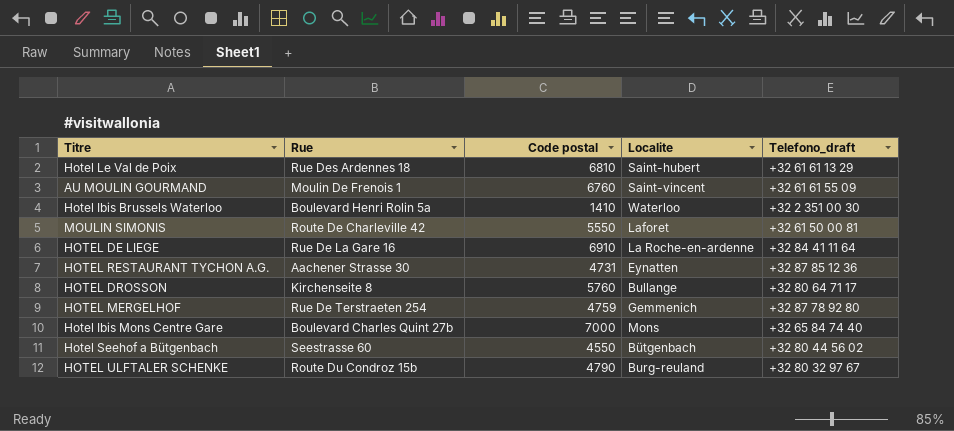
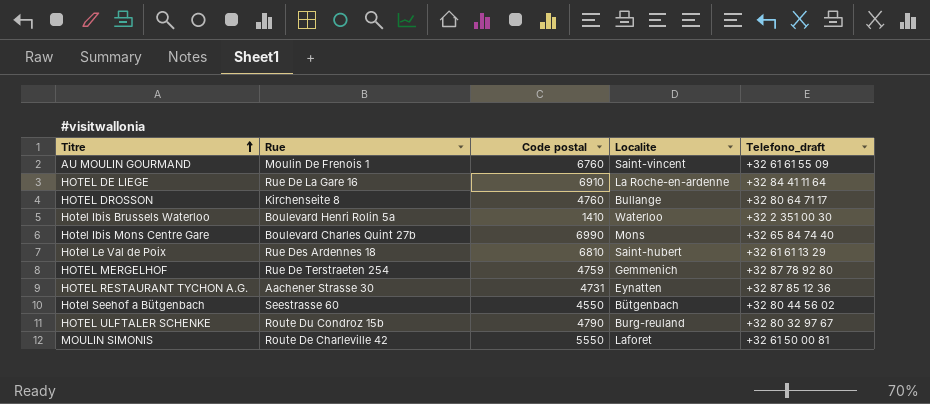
row order: none -> Titre ascending
HOTEL DROSSON | Code postal: 5760 -> 4760
Hotel Ibis Mons Centre Gare | Code postal: 7000 -> 6990

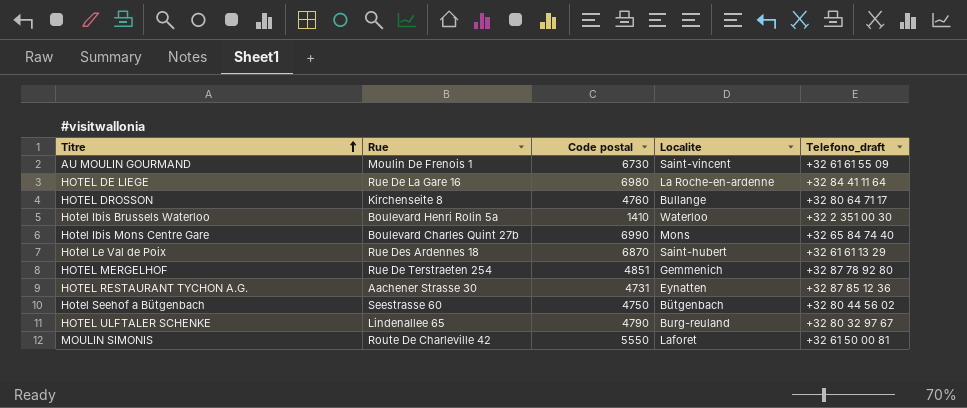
AU MOULIN GOURMAND | Code postal: 6760 -> 6730
HOTEL DE LIEGE | Code postal: 6910 -> 6980
Hotel Le Val de Poix | Code postal: 6810 -> 6870
HOTEL MERGELHOF | Code postal: 4759 -> 4851
Hotel Seehof a Bütgenbach | Code postal: 4550 -> 4750
HOTEL ULFTALER SCHENKE | Rue: Route Du Condroz 15b -> Lindenallee 65

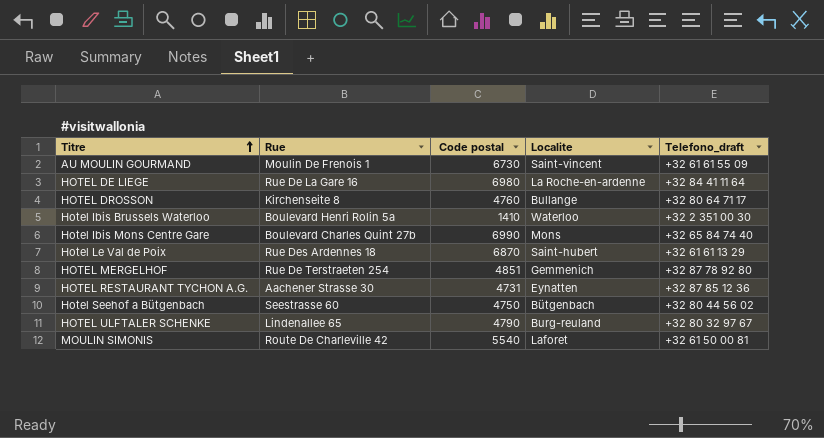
MOULIN SIMONIS | Code postal: 5550 -> 5540

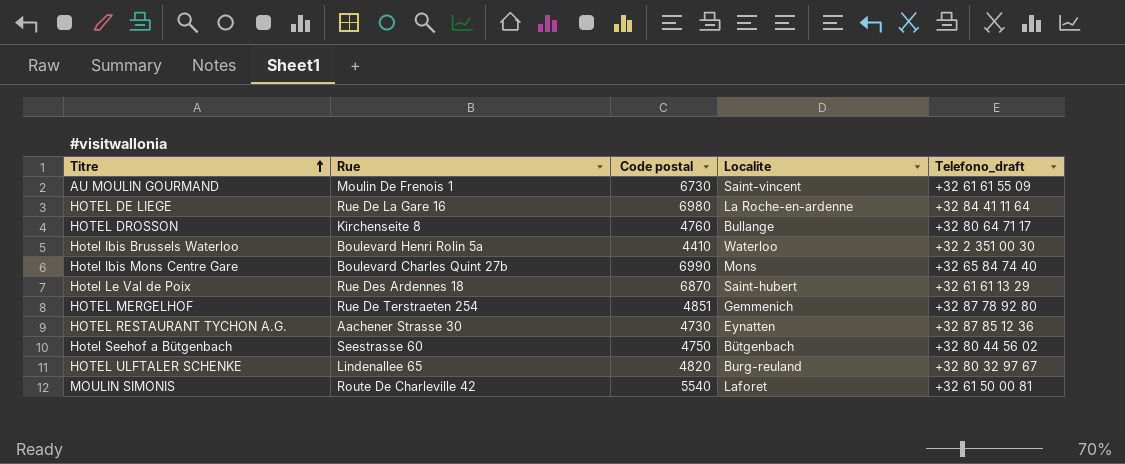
Hotel Ibis Brussels Waterloo | Code postal: 1410 -> 4410
HOTEL RESTAURANT TYCHON A.G. | Code postal: 4731 -> 4730
HOTEL ULFTALER SCHENKE | Code postal: 4790 -> 4820

